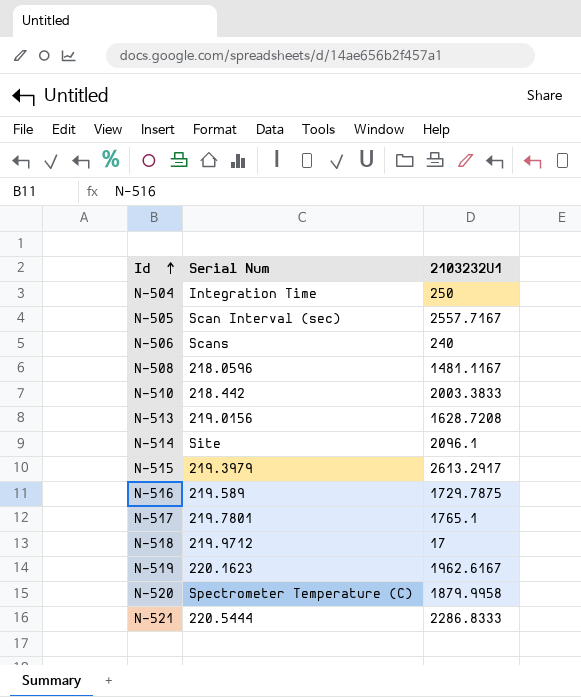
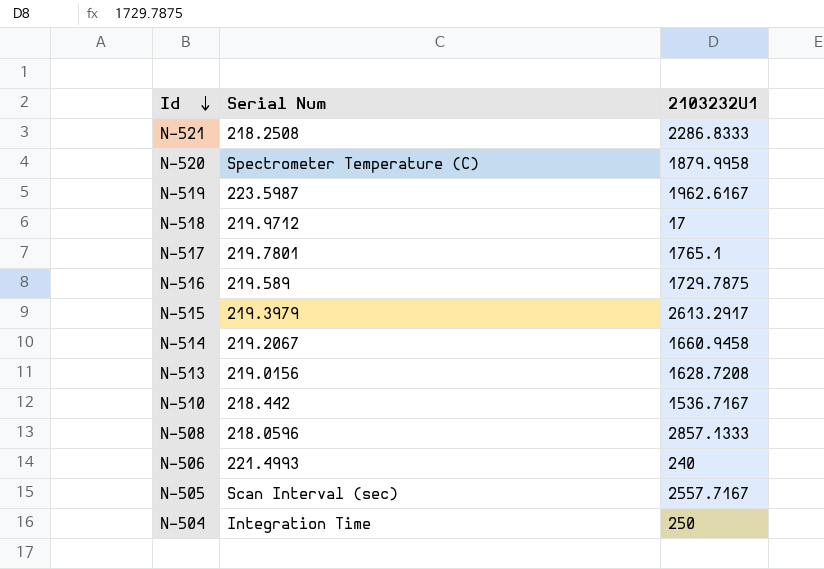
row order: Id ascending -> Id descending
N-521 | Serial Num: 220.5444 -> 218.2508
N-519 | Serial Num: 220.1623 -> 223.5987
N-514 | Serial Num: Site -> 219.2067
N-514 | 2103232U1: 2096.1 -> 1660.9458
N-510 | 2103232U1: 2003.3833 -> 1536.7167
N-508 | 2103232U1: 1481.1167 -> 2857.1333
N-506 | Serial Num: Scans -> 221.4993

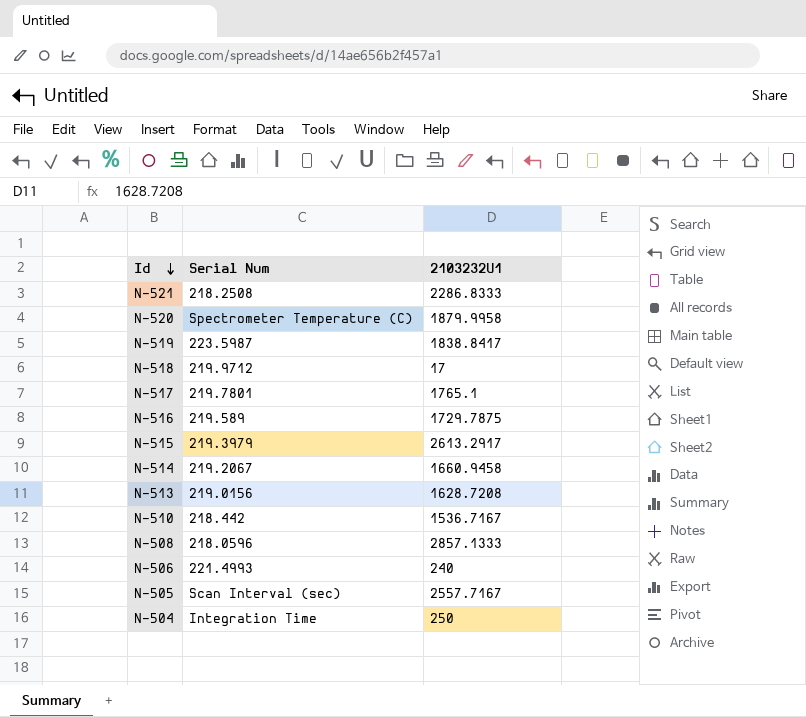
N-519 | 2103232U1: 1962.6167 -> 1838.8417

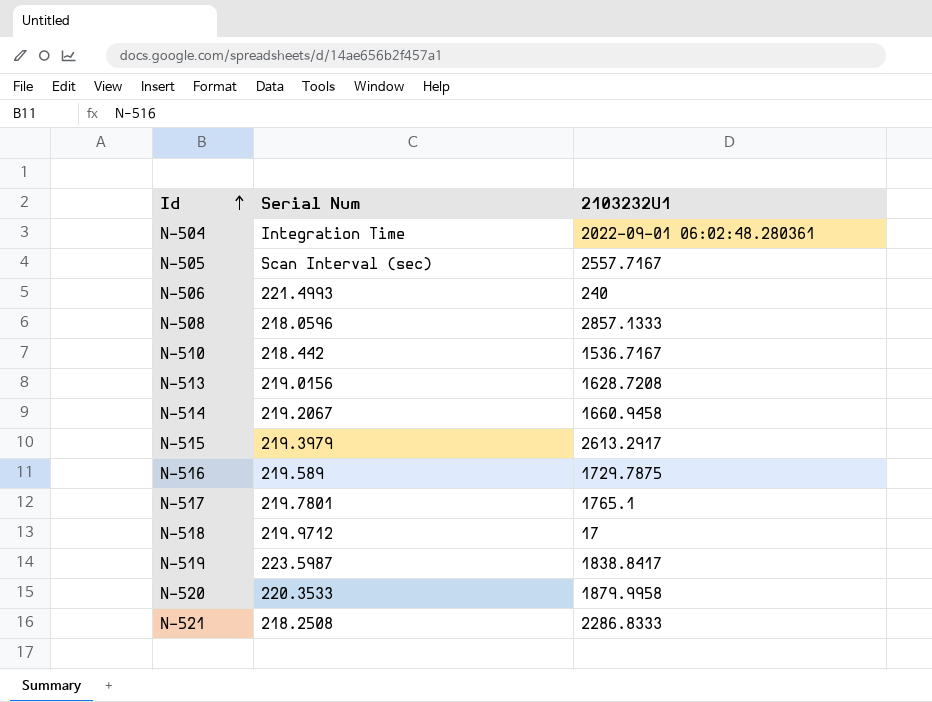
row order: Id descending -> Id ascending
N-504 | 2103232U1: 250 -> 2022-09-01 06:02:48.280361
N-520 | Serial Num: Spectrometer Temperature (C) -> 220.3533

